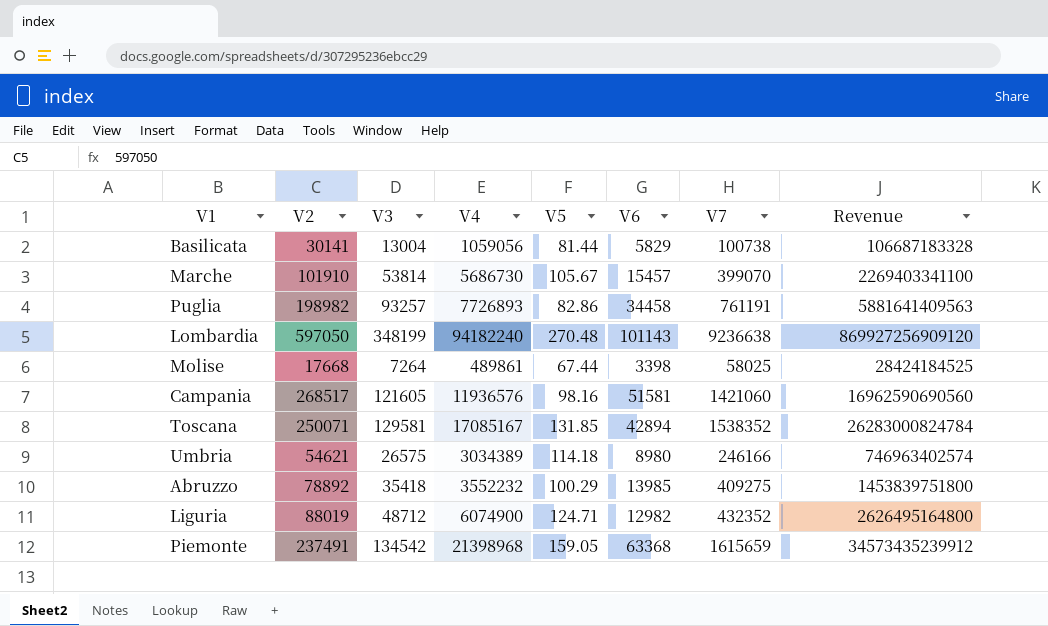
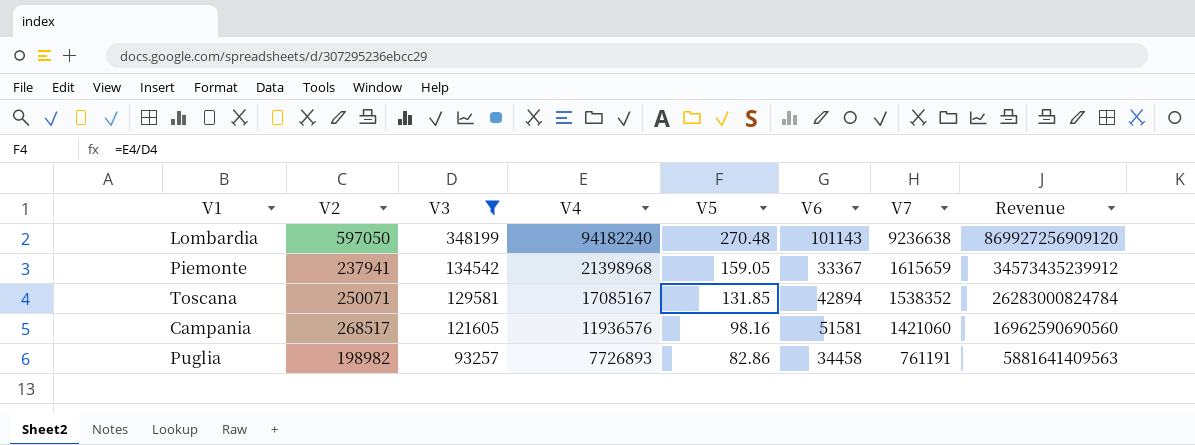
filter: none -> V3 >= 93257
row order: none -> V3 descending
Piemonte | V2: 237491 -> 237941
Piemonte | V6: 63368 -> 33367

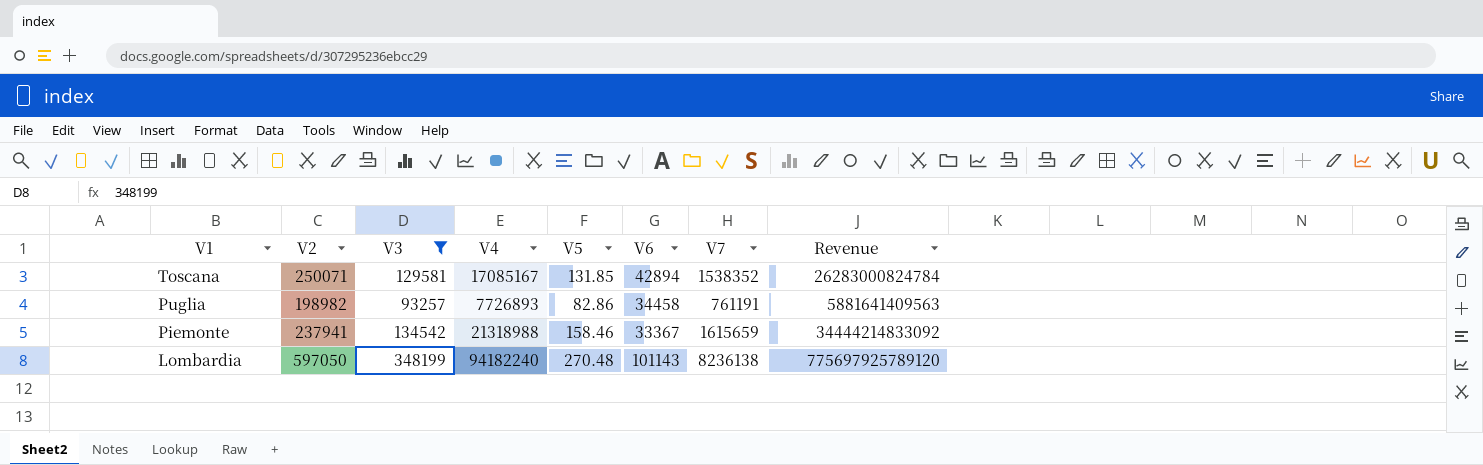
row order: V3 descending -> V1 descending
row Campania: 268517 | 121605 | 11936576 | 98.16 | 51581 | 1421060 | 16962590690560 -> none
Piemonte | V4: 21398968 -> 21318988
Piemonte | V5: 159.05 -> 158.46
Piemonte | Revenue: 34573435239912 -> 34444214833092
Lombardia | V7: 9236638 -> 8236138
Lombardia | Revenue: 869927256909120 -> 775697925789120

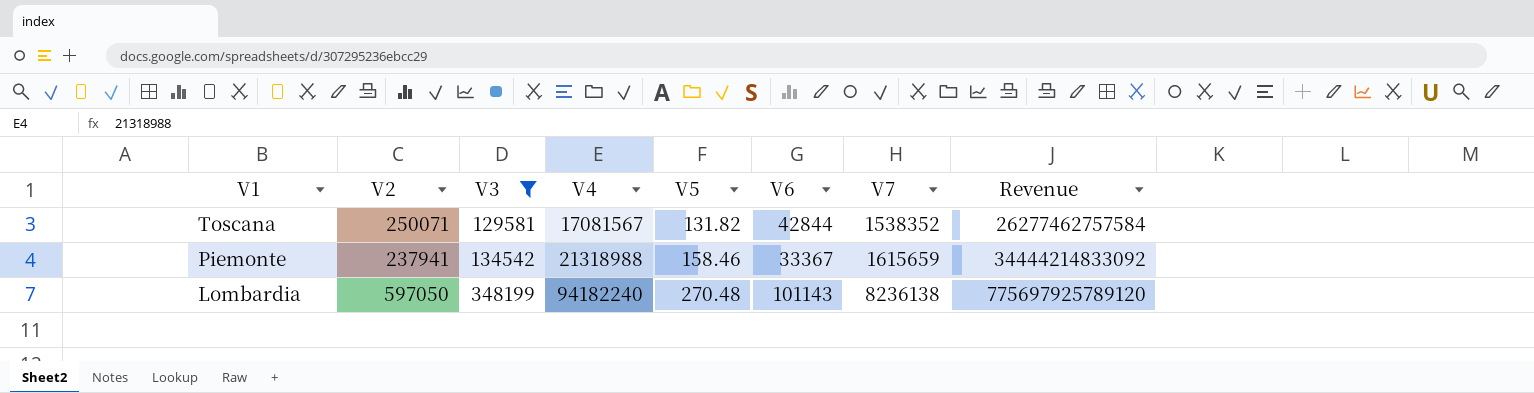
row Puglia: 198982 | 93257 | 7726893 | 82.86 | 34458 | 761191 | 5881641409563 -> none
Toscana | V4: 17085167 -> 17081567
Toscana | V5: 131.85 -> 131.82
Toscana | V6: 42894 -> 42844
Toscana | Revenue: 26283000824784 -> 26277462757584

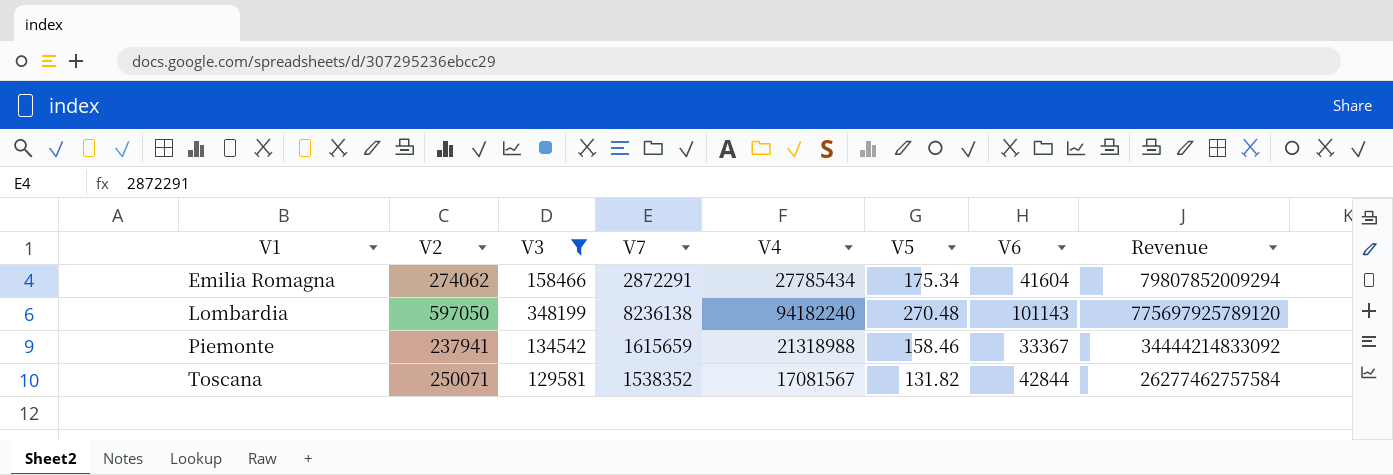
row order: V1 descending -> V1 ascending
column V7 | position: 7 -> 4
row Emilia Romagna: none -> 274062 | 158466 | 2872291 | 27785434 | 175.34 | 41604 | 79807852009294

